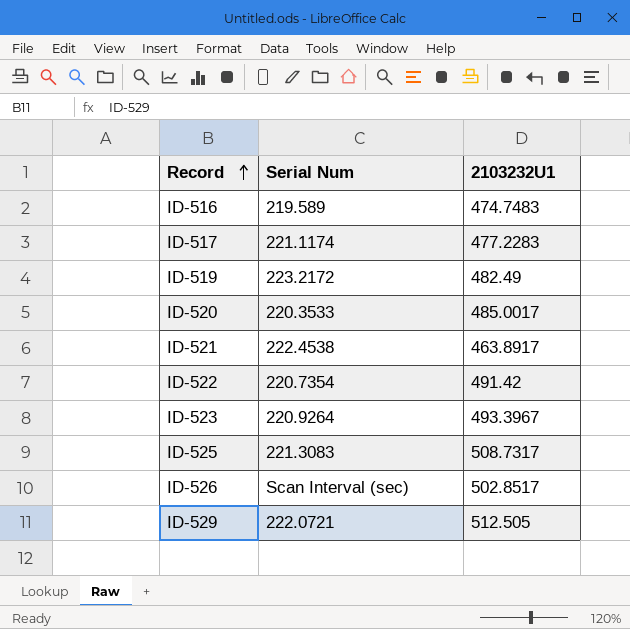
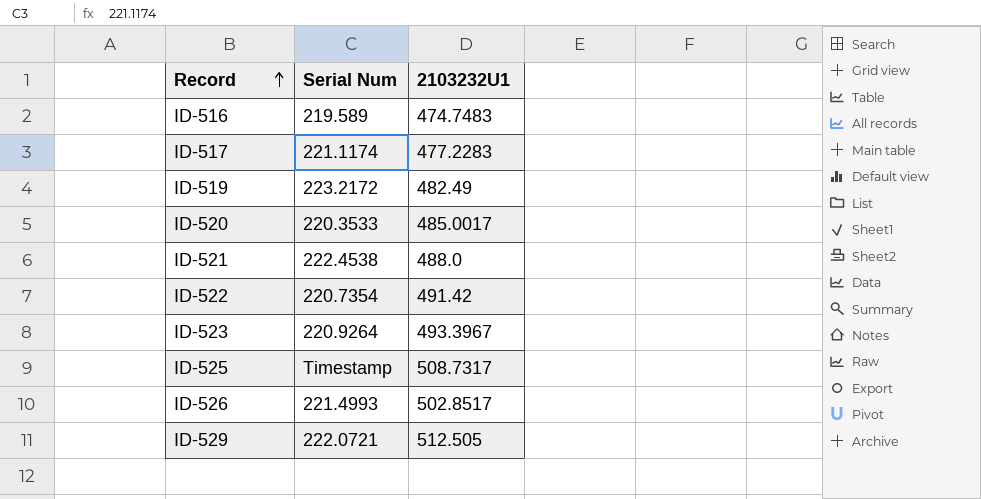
ID-521 | 2103232U1: 463.8917 -> 488.0
ID-525 | Serial Num: 221.3083 -> Timestamp
ID-526 | Serial Num: Scan Interval (sec) -> 221.4993

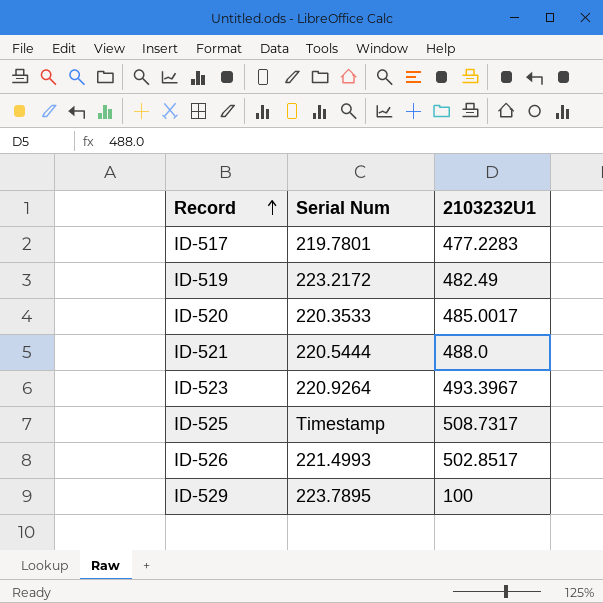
row ID-516: 219.589 | 474.7483 -> none
row ID-522: 220.7354 | 491.42 -> none
ID-517 | Serial Num: 221.1174 -> 219.7801
ID-521 | Serial Num: 222.4538 -> 220.5444
ID-529 | Serial Num: 222.0721 -> 223.7895
ID-529 | 2103232U1: 512.505 -> 100

